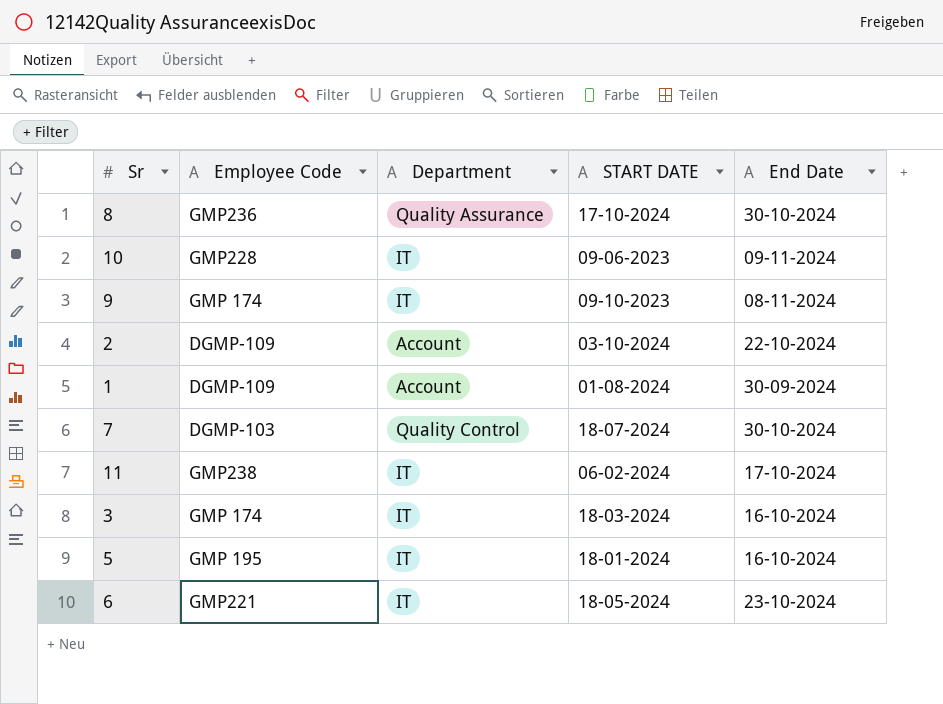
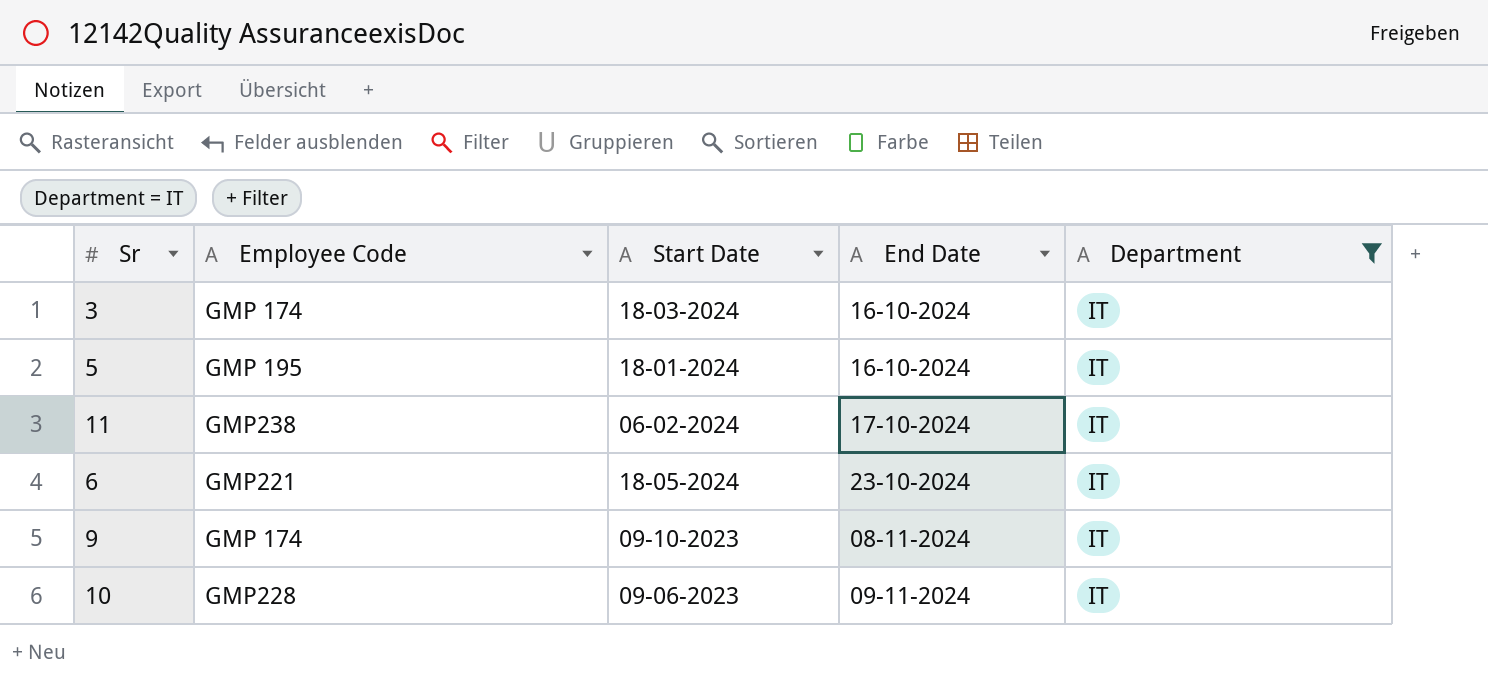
filter: none -> Department = IT
row order: none -> End Date ascending
column name: START DATE -> Start Date
column Department | position: 3 -> 5

